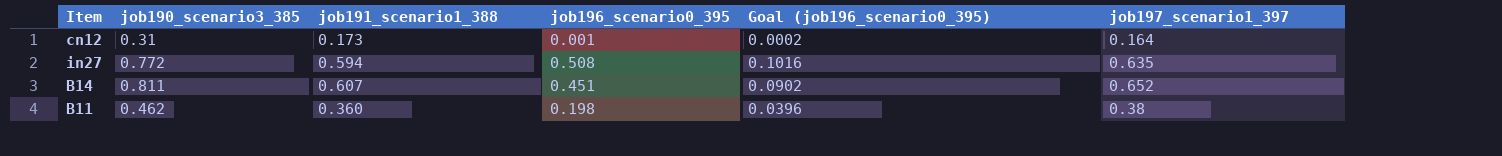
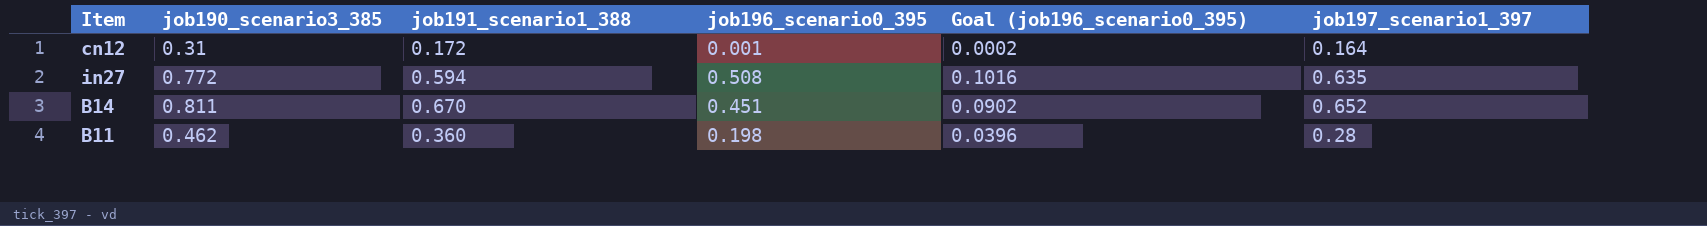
cn12 | job191_scenario1_388: 0.173 -> 0.172
B14 | job191_scenario1_388: 0.607 -> 0.670
B11 | job197_scenario1_397: 0.38 -> 0.28

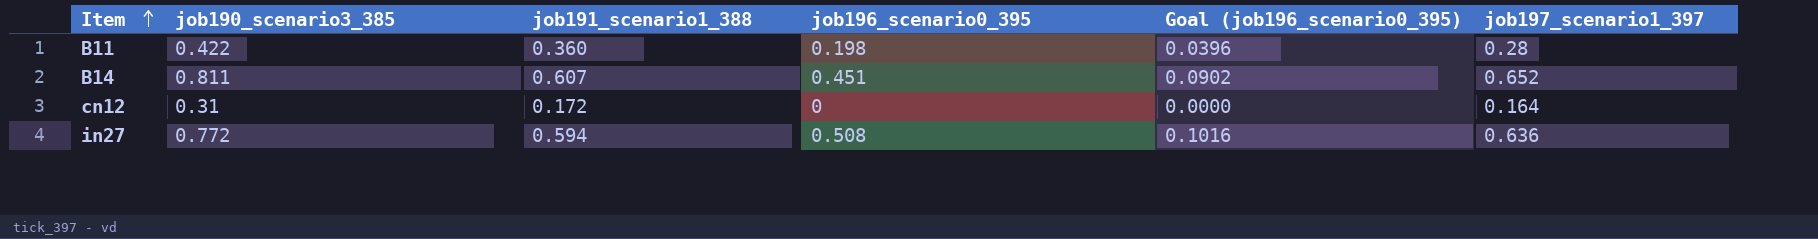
row order: none -> Item ascending
B11 | job190_scenario3_385: 0.462 -> 0.422
B14 | job191_scenario1_388: 0.670 -> 0.607
cn12 | job196_scenario0_395: 0.001 -> 0
cn12 | Goal (job196_scenario0_395): 0.0002 -> 0.0000
in27 | job197_scenario1_397: 0.635 -> 0.636

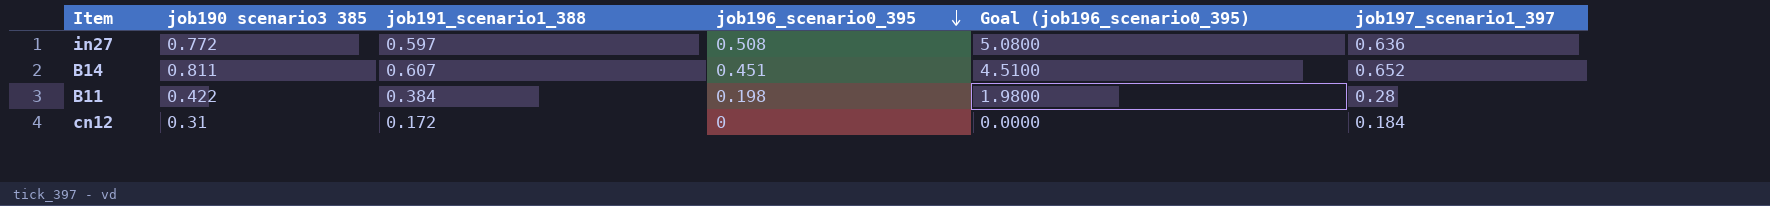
row order: Item ascending -> job196_scenario0_395 descending
column name: job190_scenario3_385 -> job190 scenario3 385
column Goal (job196_scenario0_395) | formula: [job196_scenario0_395] * 0.2 -> [job196_scenario0_395] * 10
in27 | job191_scenario1_388: 0.594 -> 0.597
B11 | job191_scenario1_388: 0.360 -> 0.384
cn12 | job197_scenario1_397: 0.164 -> 0.184

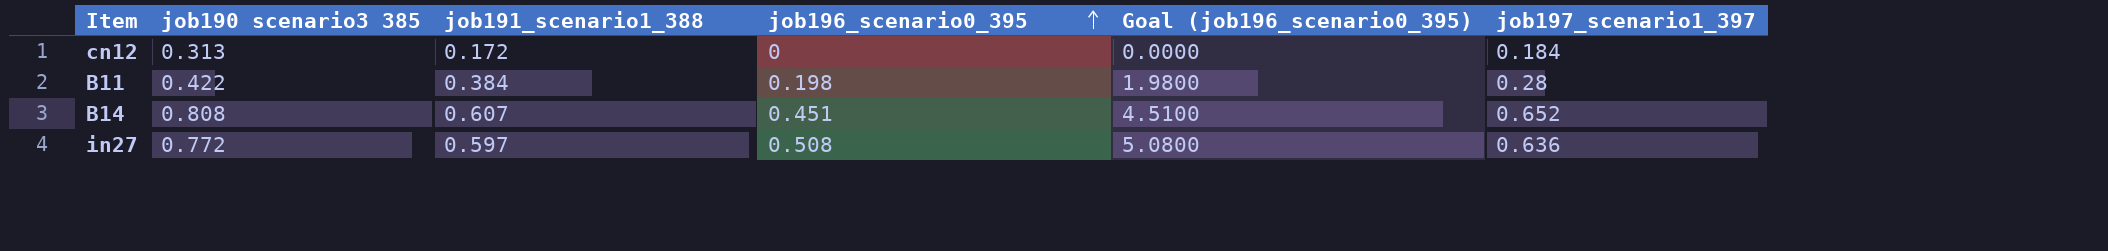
row order: job196_scenario0_395 descending -> job196_scenario0_395 ascending
cn12 | job190 scenario3 385: 0.31 -> 0.313
B14 | job190 scenario3 385: 0.811 -> 0.808

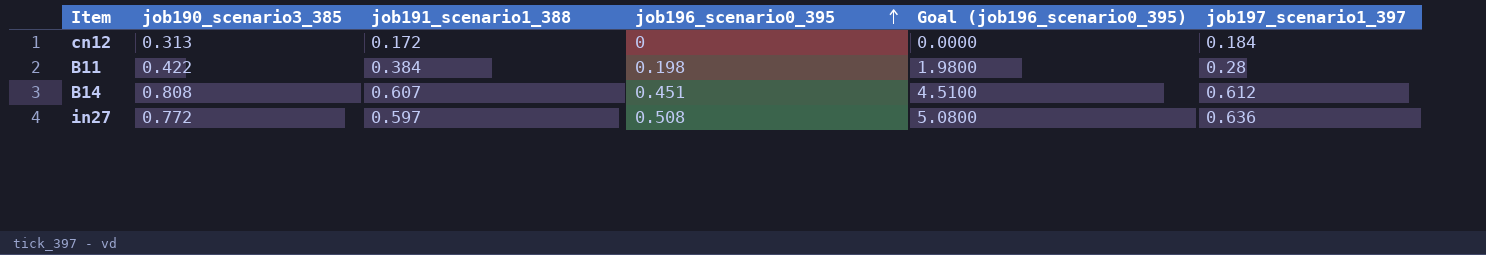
column name: job190 scenario3 385 -> job190_scenario3_385
B14 | job197_scenario1_397: 0.652 -> 0.612

